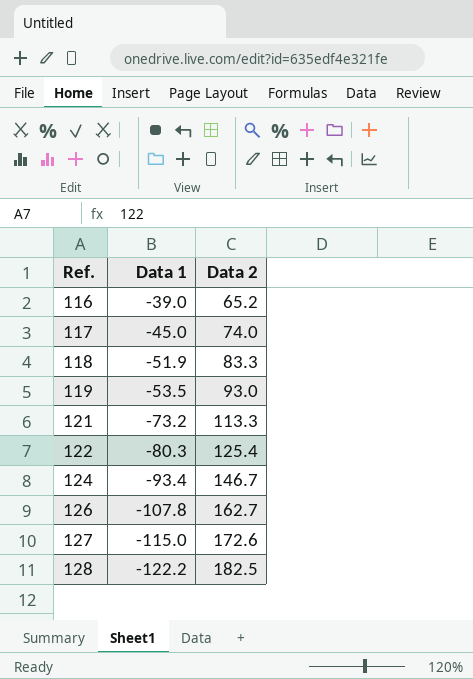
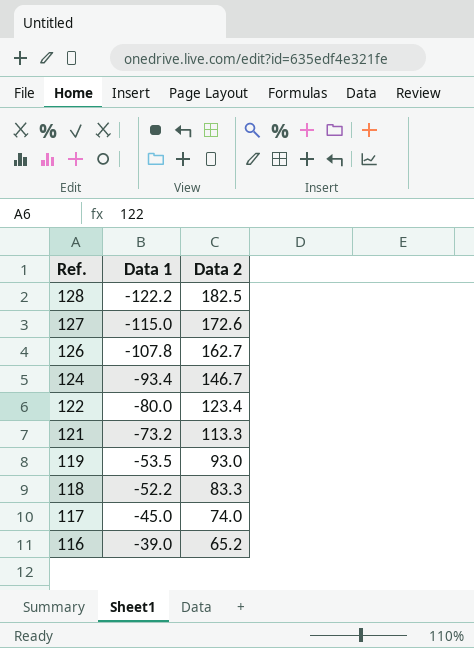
row order: Ref. ascending -> Ref. descending
122 | Data 1: -80.3 -> -80.0
122 | Data 2: 125.4 -> 123.4
118 | Data 1: -51.9 -> -52.2

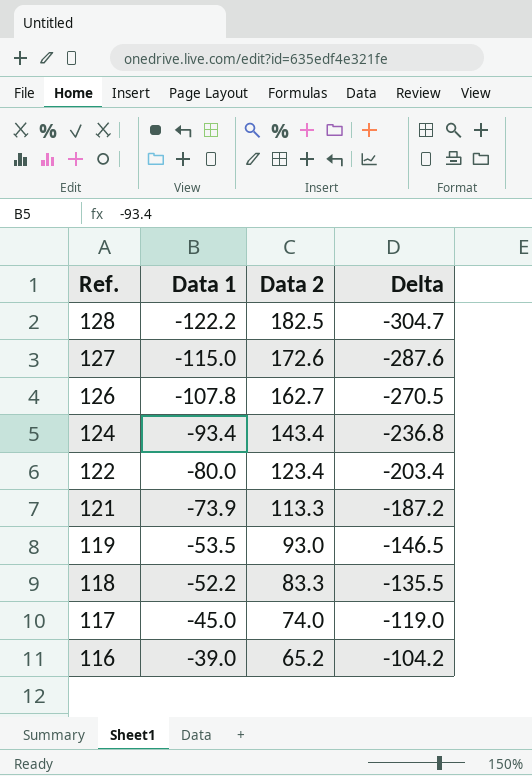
column Delta | formula: none -> [Data 1] - [Data 2]
124 | Data 2: 146.7 -> 143.4
121 | Data 1: -73.2 -> -73.9

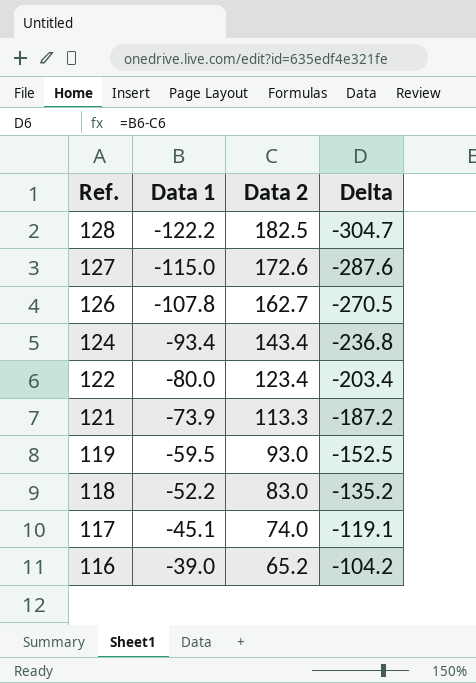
119 | Data 1: -53.5 -> -59.5
119 | Delta: -146.5 -> -152.5
118 | Data 2: 83.3 -> 83.0
118 | Delta: -135.5 -> -135.2
117 | Data 1: -45.0 -> -45.1
117 | Delta: -119.0 -> -119.1

